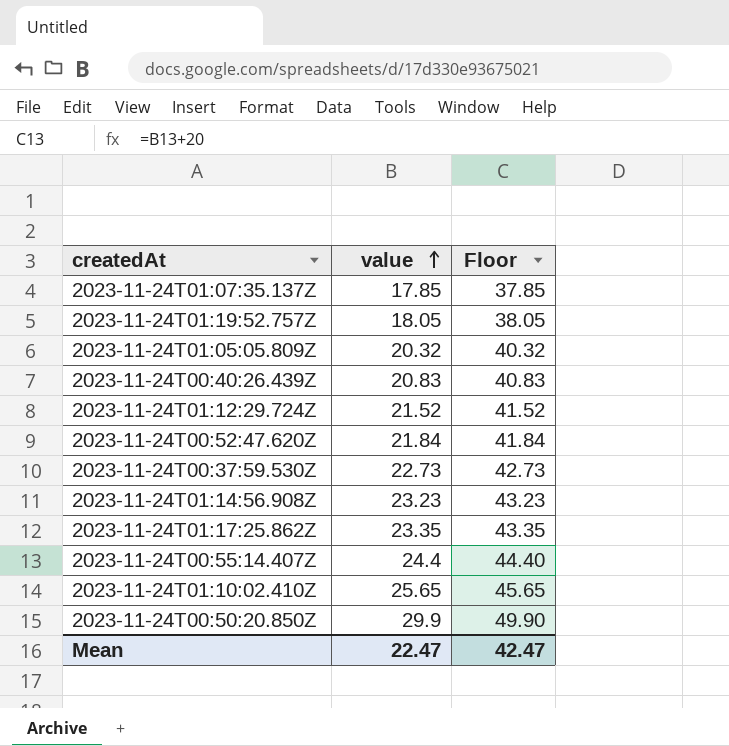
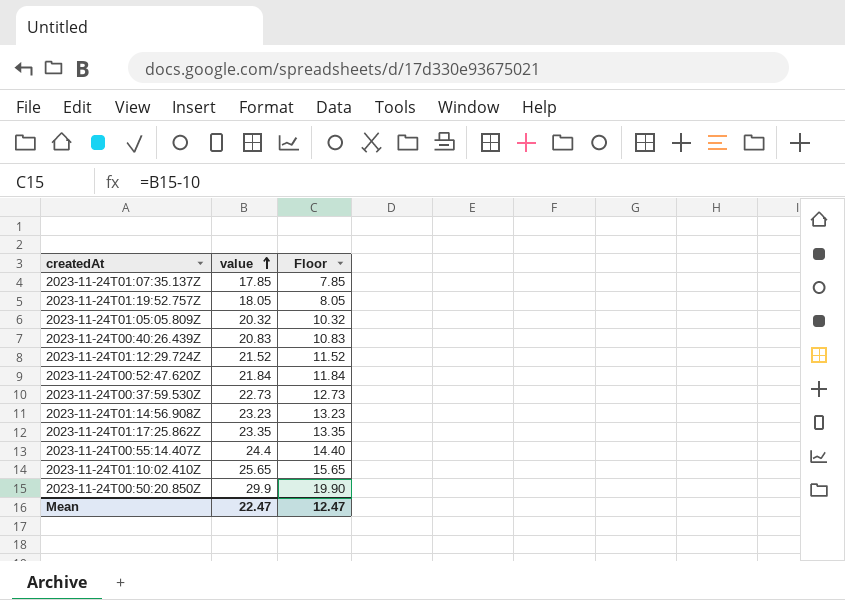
column Floor | formula: [value] + 20 -> [value] - 10
Mean | Floor: 42.47 -> 12.47

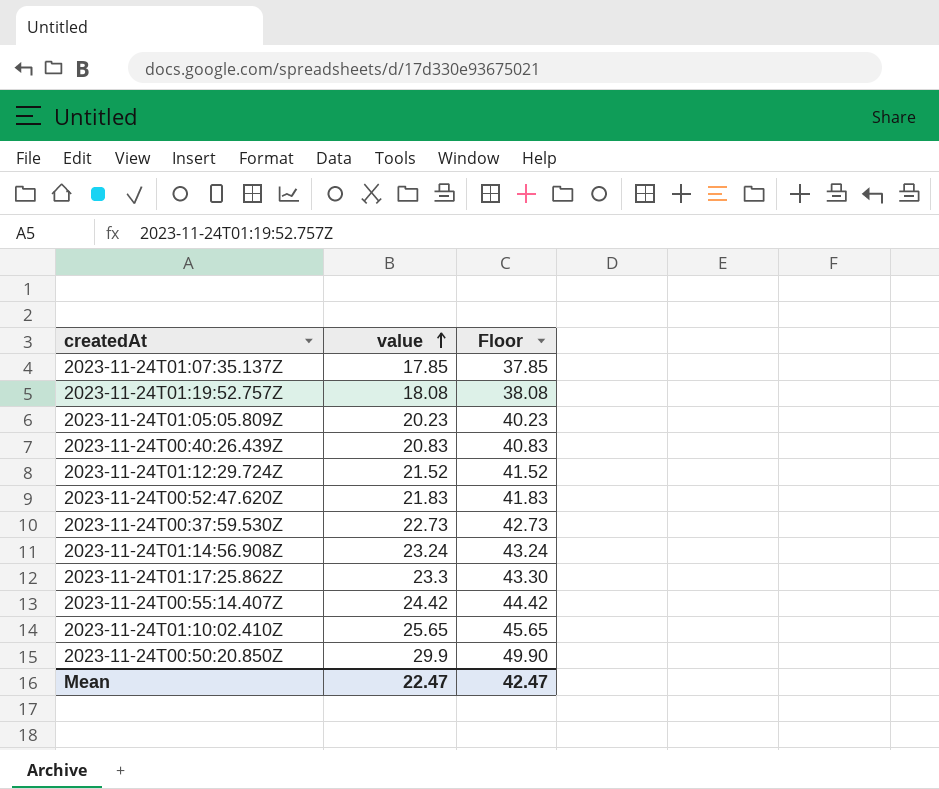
column Floor | formula: [value] - 10 -> [value] + 20
2023-11-24T01:19:52.757Z | value: 18.05 -> 18.08
2023-11-24T01:05:05.809Z | value: 20.32 -> 20.23
2023-11-24T00:52:47.620Z | value: 21.84 -> 21.83
2023-11-24T01:14:56.908Z | value: 23.23 -> 23.24
2023-11-24T01:17:25.862Z | value: 23.35 -> 23.3
2023-11-24T00:55:14.407Z | value: 24.4 -> 24.42
Mean | Floor: 12.47 -> 42.47

